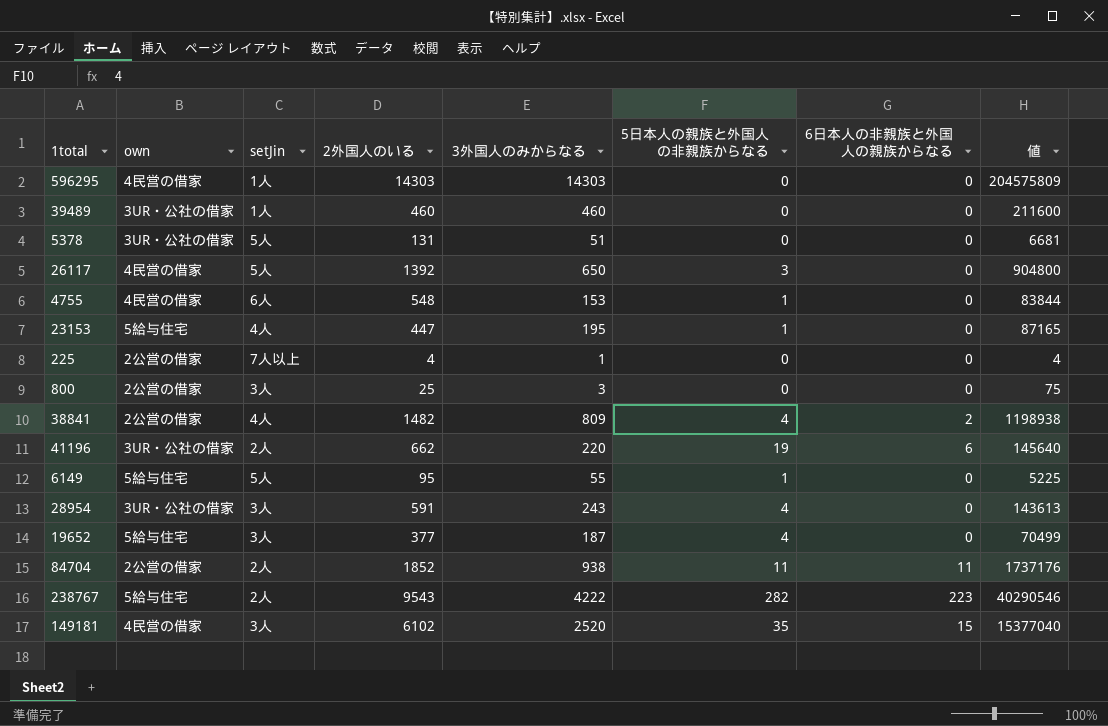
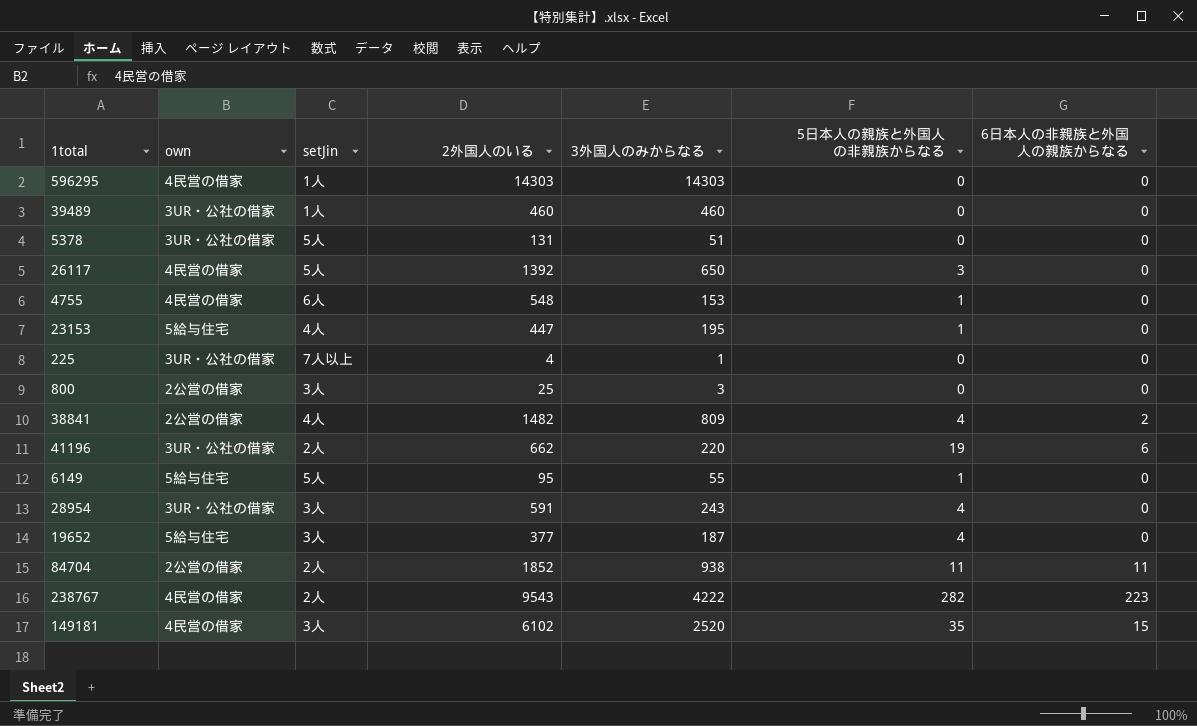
column 値 | formula: [2外国人のいる] * [3外国人のみからなる] -> none
225 | own: 2公営の借家 -> 3UR・公社の借家
238767 | own: 5給与住宅 -> 4民営の借家

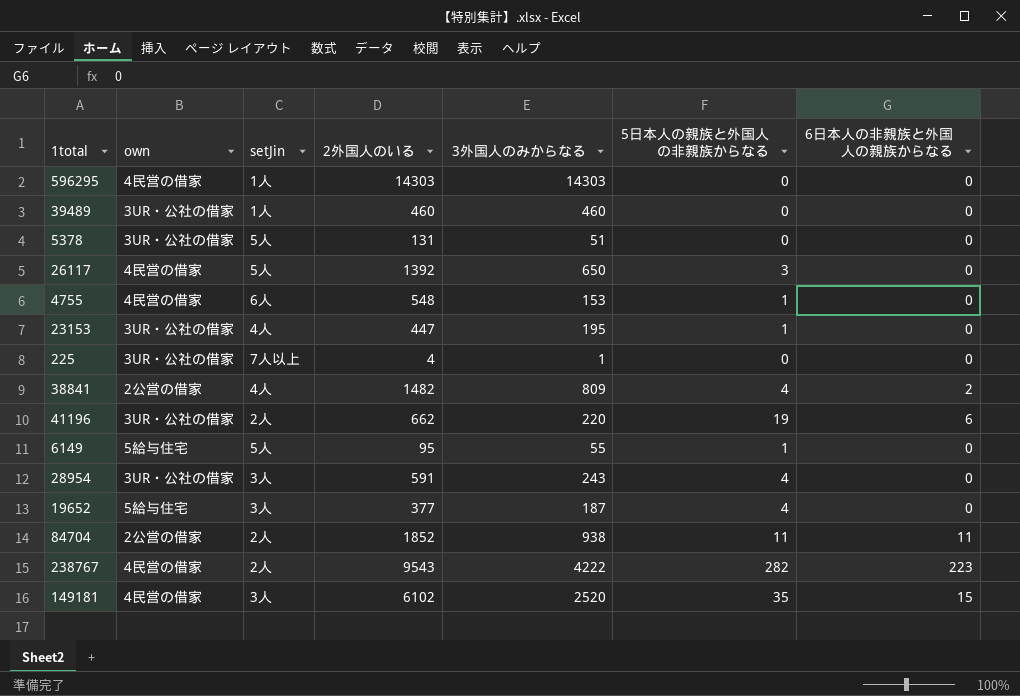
row 800: 2公営の借家 | 3人 | 25 | 3 | 0 | 0 -> none
23153 | own: 5給与住宅 -> 3UR・公社の借家

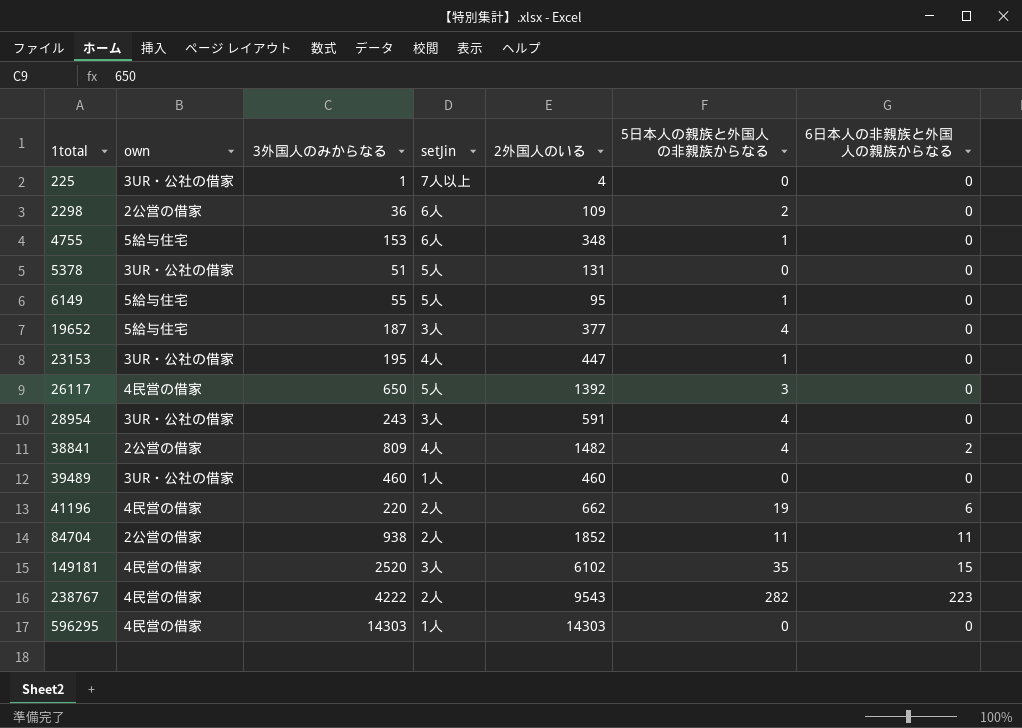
row order: none -> 1total ascending
column 3外国人のみからなる | position: 5 -> 3
row 2298: none -> 2公営の借家 | 36 | 6人 | 109 | 2 | 0
4755 | own: 4民営の借家 -> 5給与住宅
4755 | 2外国人のいる: 548 -> 348
41196 | own: 3UR・公社の借家 -> 4民営の借家

